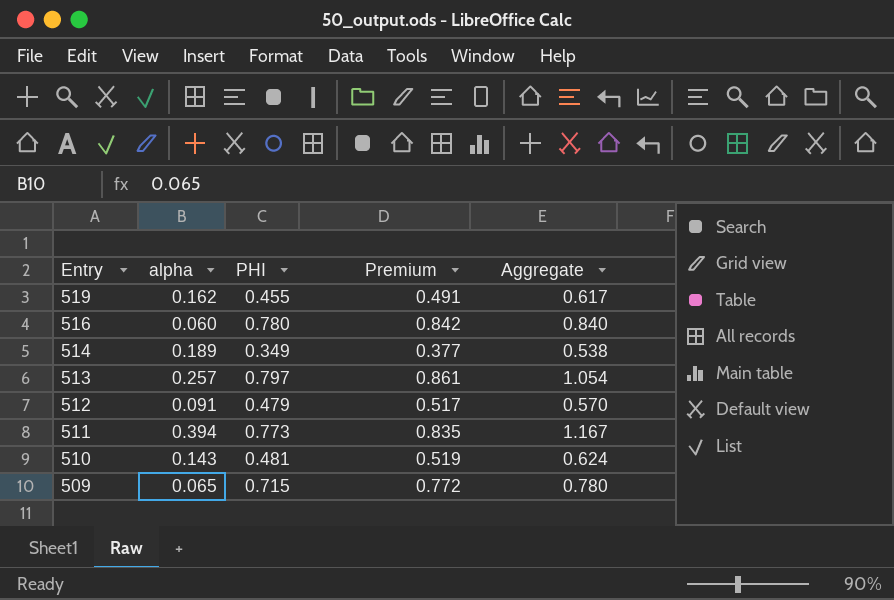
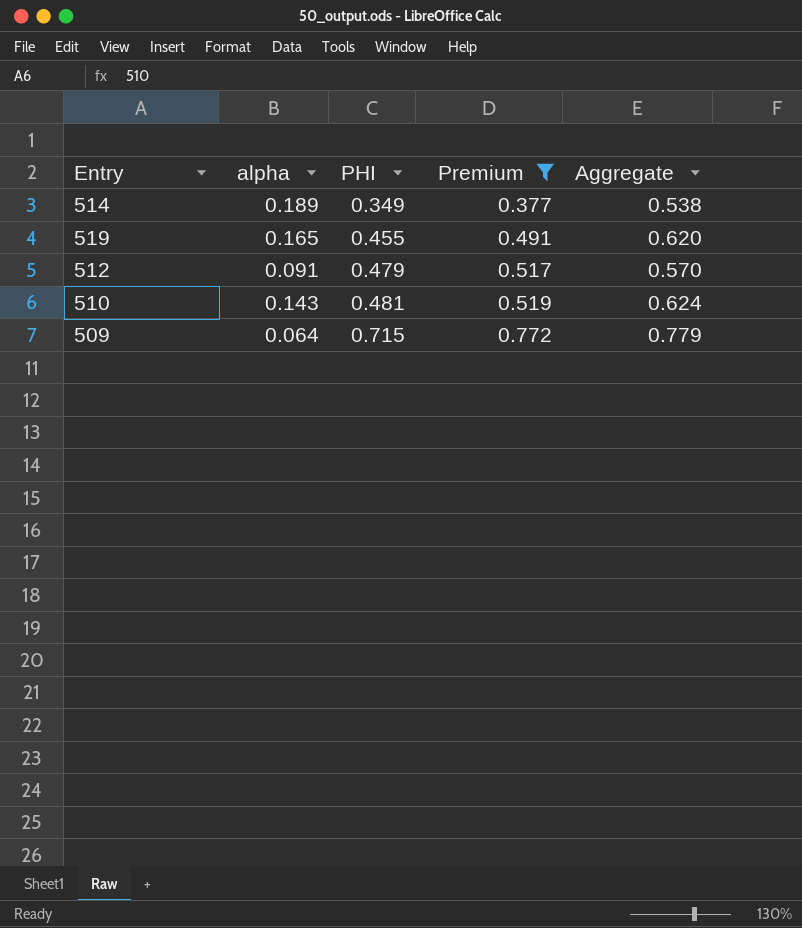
filter: none -> Premium <= 0.772
row order: Entry descending -> PHI ascending
519 | alpha: 0.162 -> 0.165
519 | Aggregate: 0.617 -> 0.620
509 | alpha: 0.065 -> 0.064
509 | Aggregate: 0.780 -> 0.779

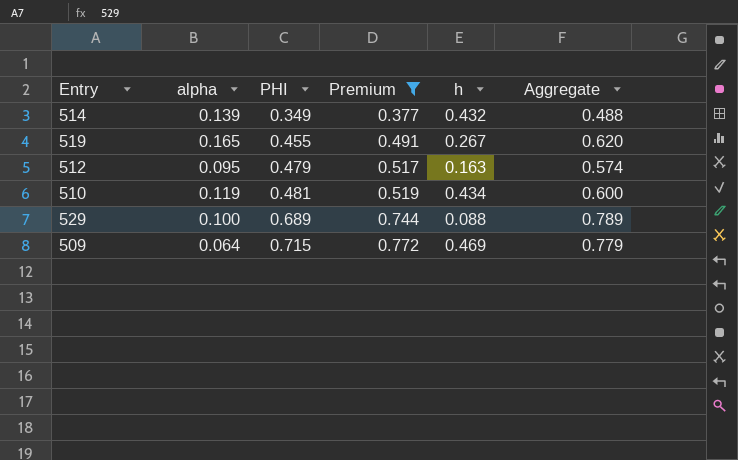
column h | position: none -> 5
514 | alpha: 0.189 -> 0.139
514 | Aggregate: 0.538 -> 0.488
512 | alpha: 0.091 -> 0.095
512 | Aggregate: 0.570 -> 0.574
510 | alpha: 0.143 -> 0.119
510 | Aggregate: 0.624 -> 0.600
row 529: none -> 0.100 | 0.689 | 0.744 | 0.088 | 0.789

